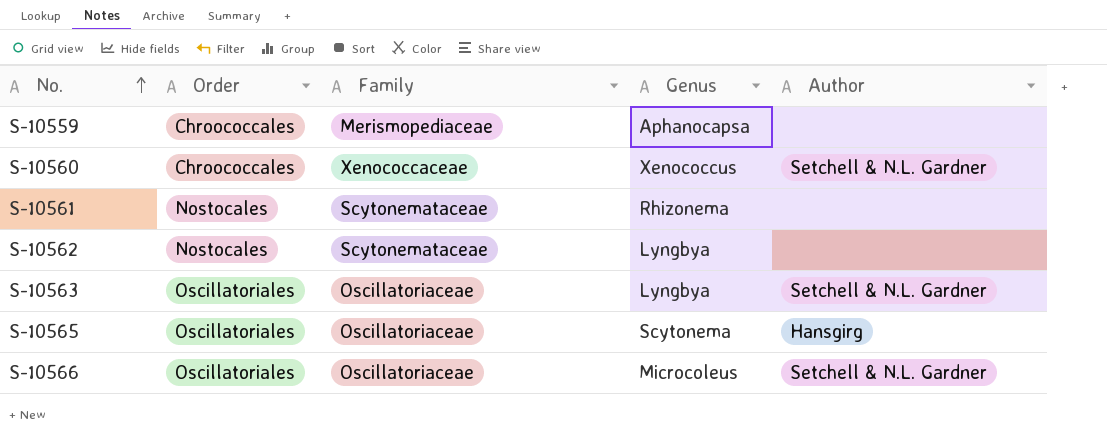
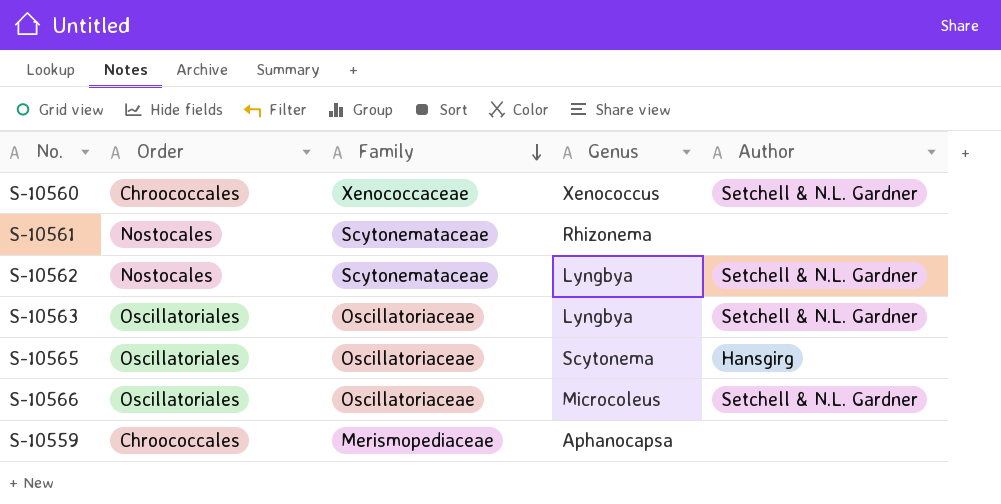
row order: No. ascending -> Family descending
S-10562 | Author: none -> Setchell & N.L. Gardner

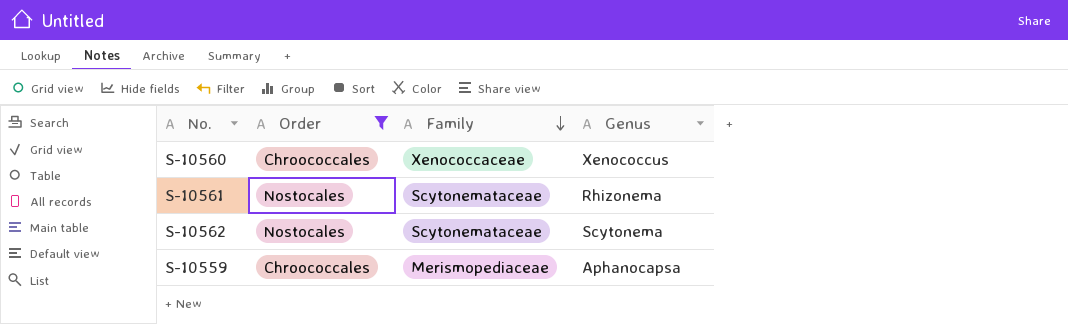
filter: none -> Order != Oscillatoriales
column Author | position: 5 -> none
S-10562 | Genus: Lyngbya -> Scytonema

